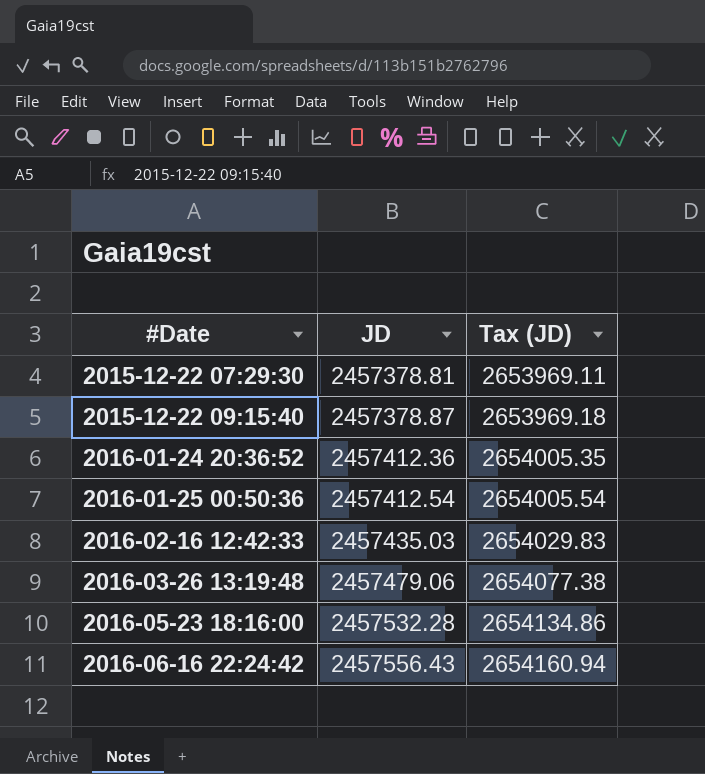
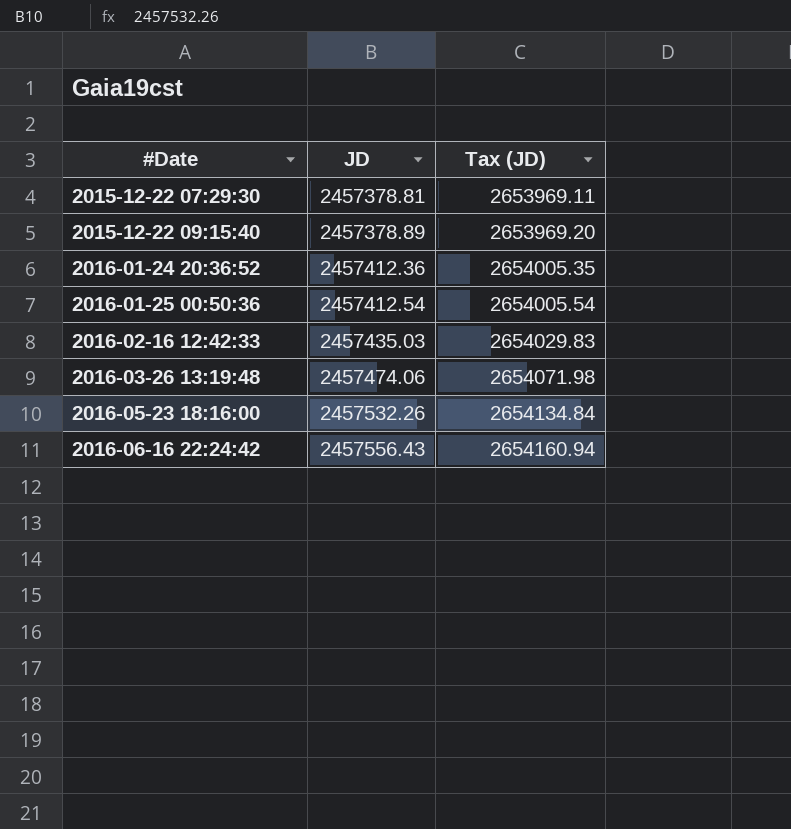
2015-12-22 09:15:40 | JD: 2457378.87 -> 2457378.89
2015-12-22 09:15:40 | Tax (JD): 2653969.18 -> 2653969.20
2016-03-26 13:19:48 | JD: 2457479.06 -> 2457474.06
2016-03-26 13:19:48 | Tax (JD): 2654077.38 -> 2654071.98
2016-05-23 18:16:00 | JD: 2457532.28 -> 2457532.26
2016-05-23 18:16:00 | Tax (JD): 2654134.86 -> 2654134.84

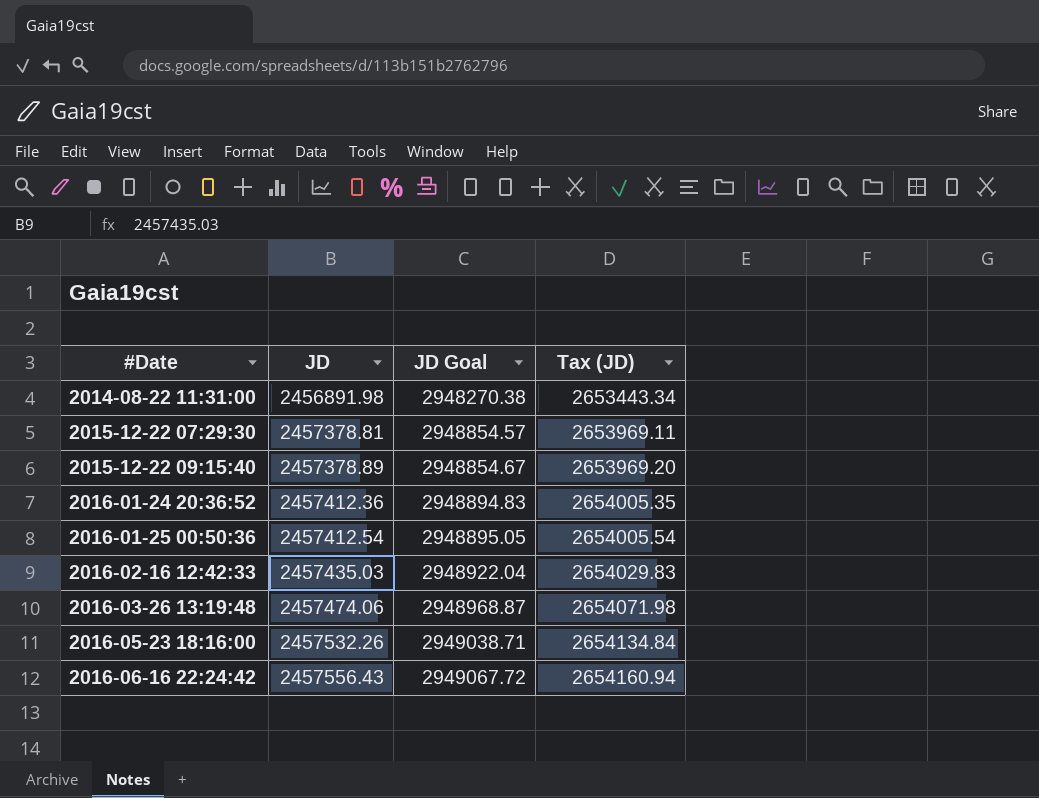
column JD Goal | formula: none -> [JD] * 1.2
row 2014-08-22 11:31:00: none -> 2456891.98 | 2948270.38 | 2653443.34

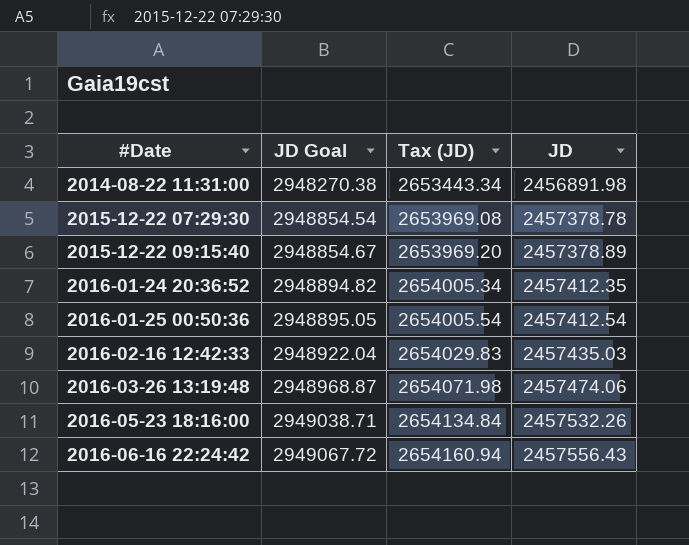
column JD | position: 2 -> 4
2015-12-22 07:29:30 | JD Goal: 2948854.57 -> 2948854.54
2015-12-22 07:29:30 | Tax (JD): 2653969.11 -> 2653969.08
2015-12-22 07:29:30 | JD: 2457378.81 -> 2457378.78
2016-01-24 20:36:52 | JD Goal: 2948894.83 -> 2948894.82
2016-01-24 20:36:52 | Tax (JD): 2654005.35 -> 2654005.34
2016-01-24 20:36:52 | JD: 2457412.36 -> 2457412.35

